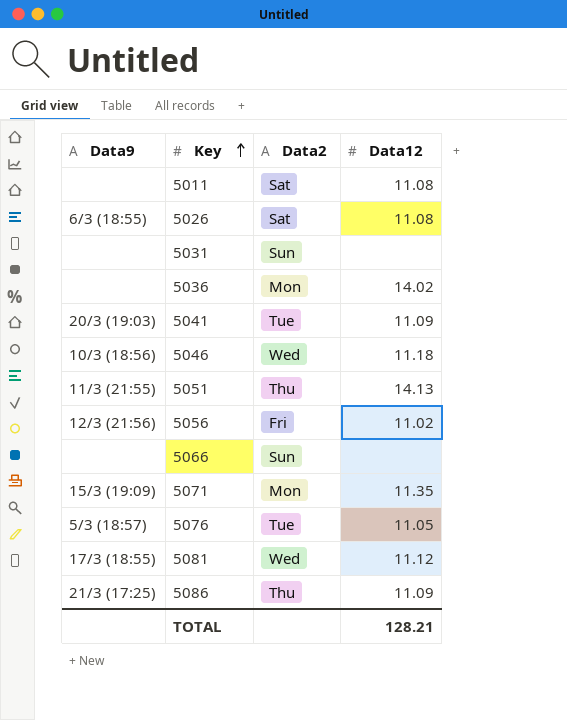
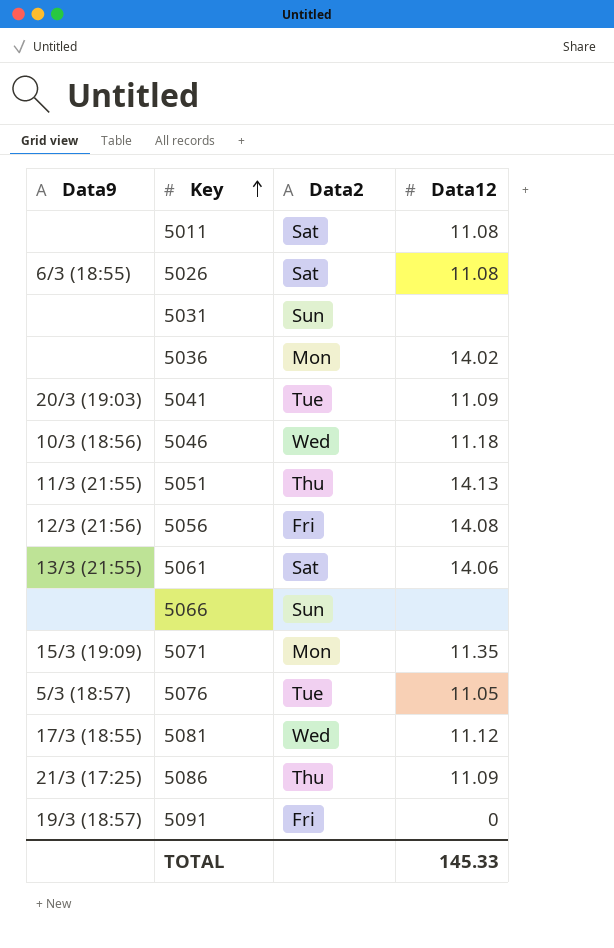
5056 | Data12: 11.02 -> 14.08
row 5061: none -> 13/3 (21:55) | Sat | 14.06
row 5091: none -> 19/3 (18:57) | Fri | 0
TOTAL | Data12: 128.21 -> 145.33

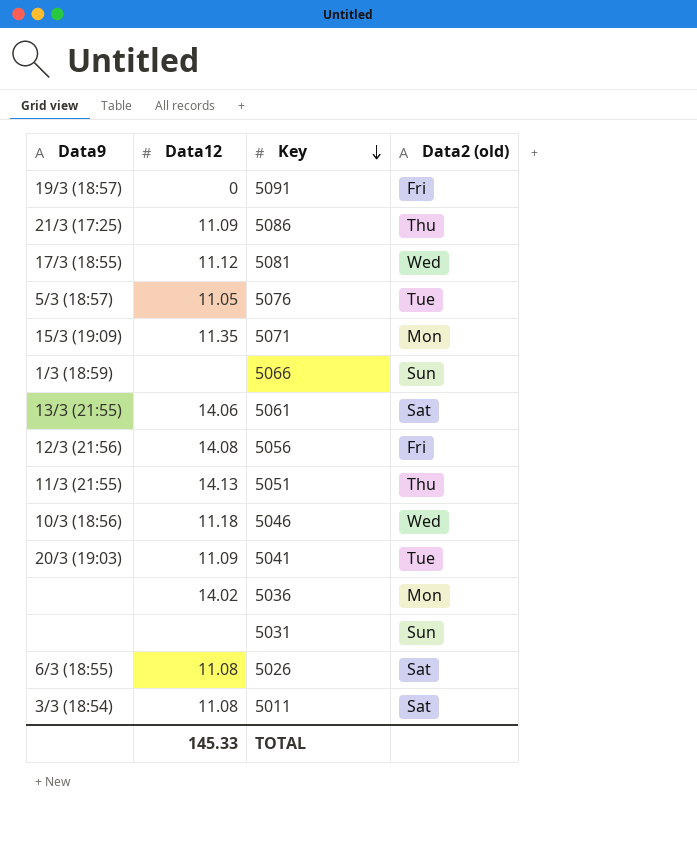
row order: Key ascending -> Key descending
column Data12 | position: 4 -> 2
column name: Data2 -> Data2 (old)
5066 | Data9: none -> 1/3 (18:59)
5011 | Data9: none -> 3/3 (18:54)

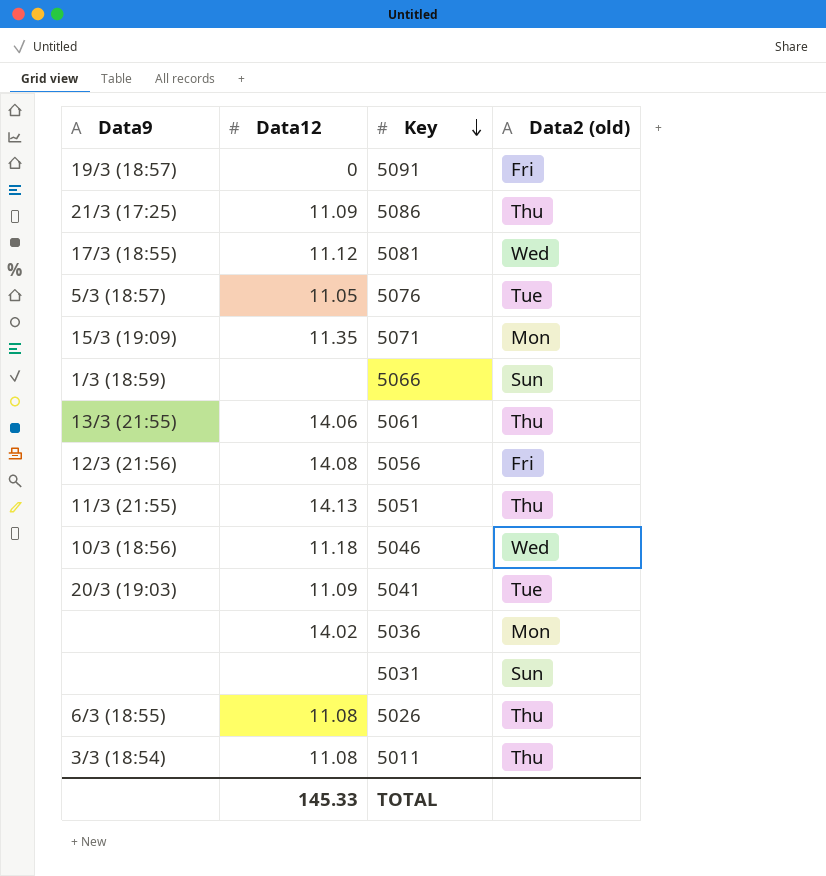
5061 | Data2 (old): Sat -> Thu
5026 | Data2 (old): Sat -> Thu
5011 | Data2 (old): Sat -> Thu

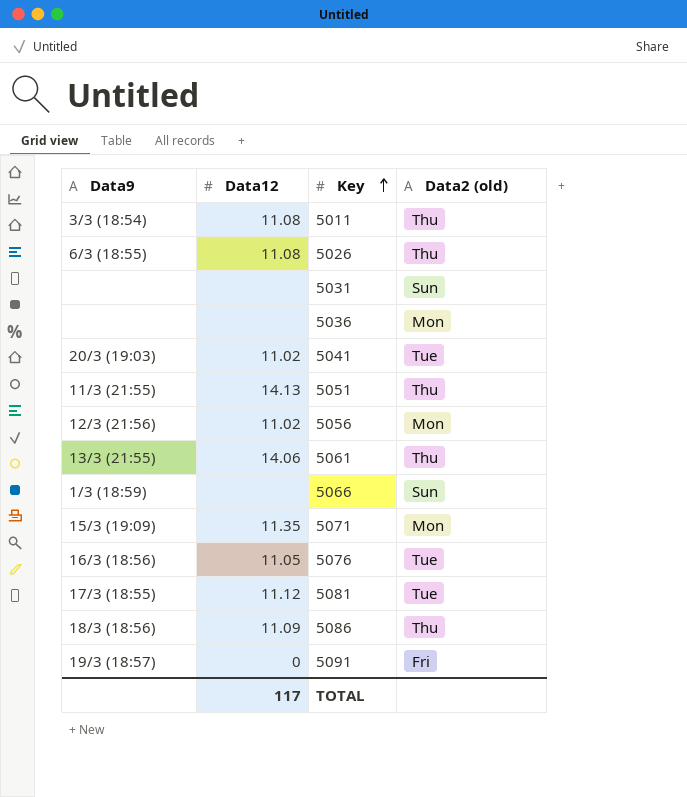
row order: Key descending -> Key ascending
row 5046: 10/3 (18:56) | 11.18 | Wed -> none
5036 | Data12: 14.02 -> none
5041 | Data12: 11.09 -> 11.02
5056 | Data12: 14.08 -> 11.02
5056 | Data2 (old): Fri -> Mon
5076 | Data9: 5/3 (18:57) -> 16/3 (18:56)
5081 | Data2 (old): Wed -> Tue
5086 | Data9: 21/3 (17:25) -> 18/3 (18:56)
TOTAL | Data12: 145.33 -> 117

